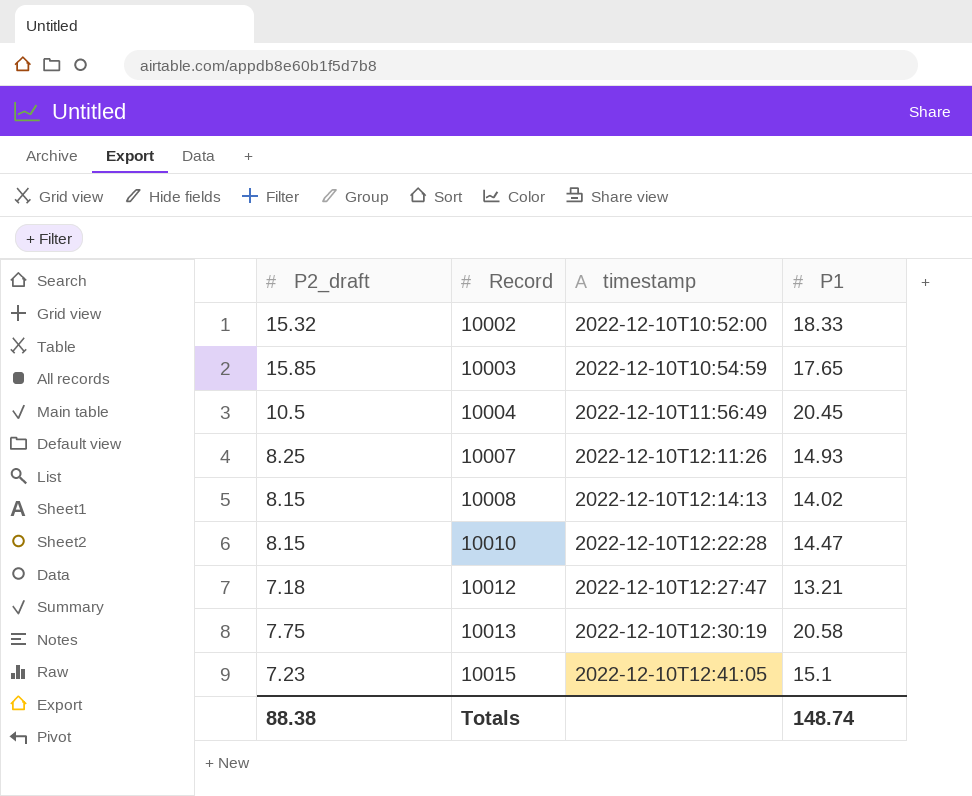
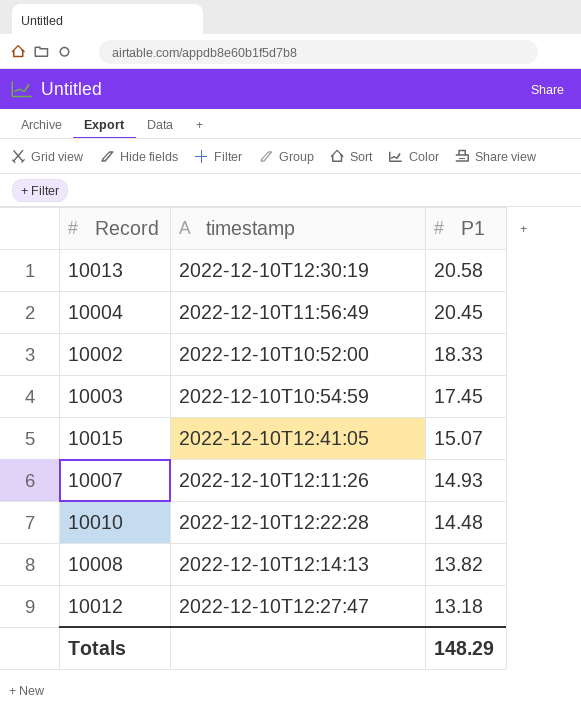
row order: Record ascending -> P1 descending
column P2_draft | position: 1 -> none
10003 | P1: 17.65 -> 17.45
10015 | P1: 15.1 -> 15.07
10010 | P1: 14.47 -> 14.48
10008 | P1: 14.02 -> 13.82
10012 | P1: 13.21 -> 13.18
Totals | P1: 148.74 -> 148.29

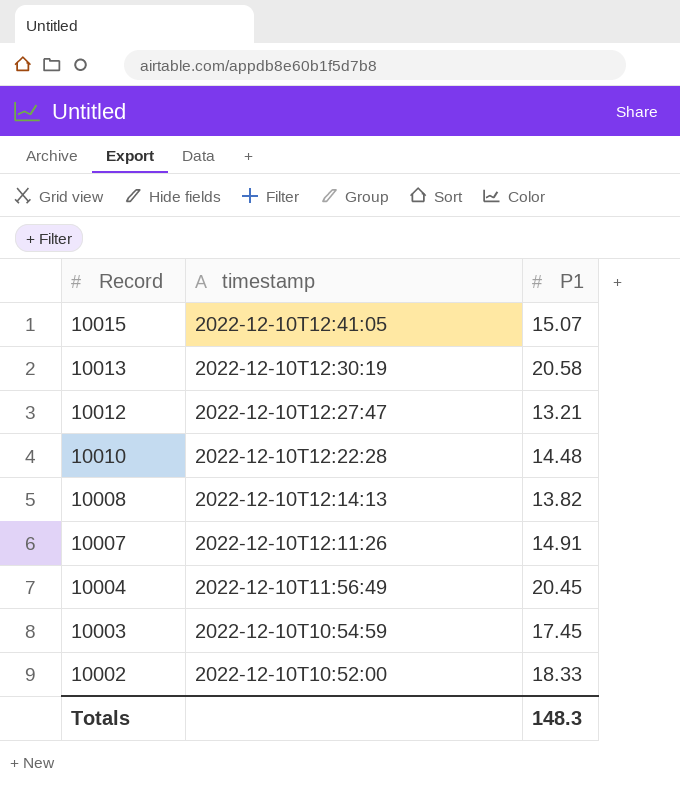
row order: P1 descending -> Record descending
10012 | P1: 13.18 -> 13.21
10007 | P1: 14.93 -> 14.91
Totals | P1: 148.29 -> 148.3

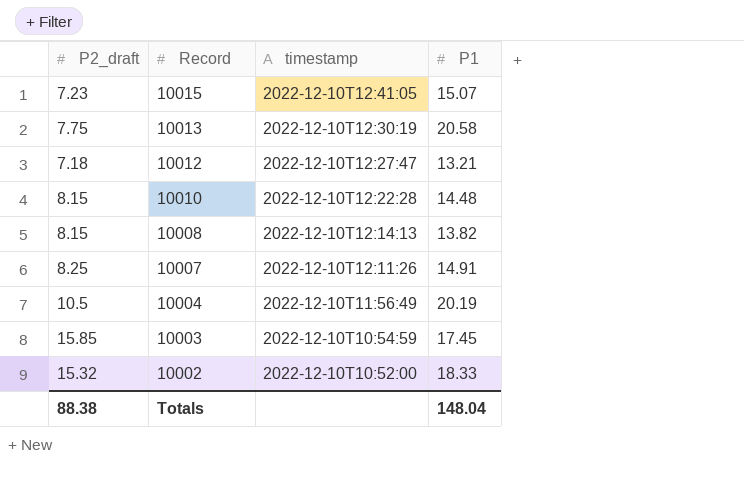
column P2_draft | position: none -> 1
10004 | P1: 20.45 -> 20.19
Totals | P1: 148.3 -> 148.04

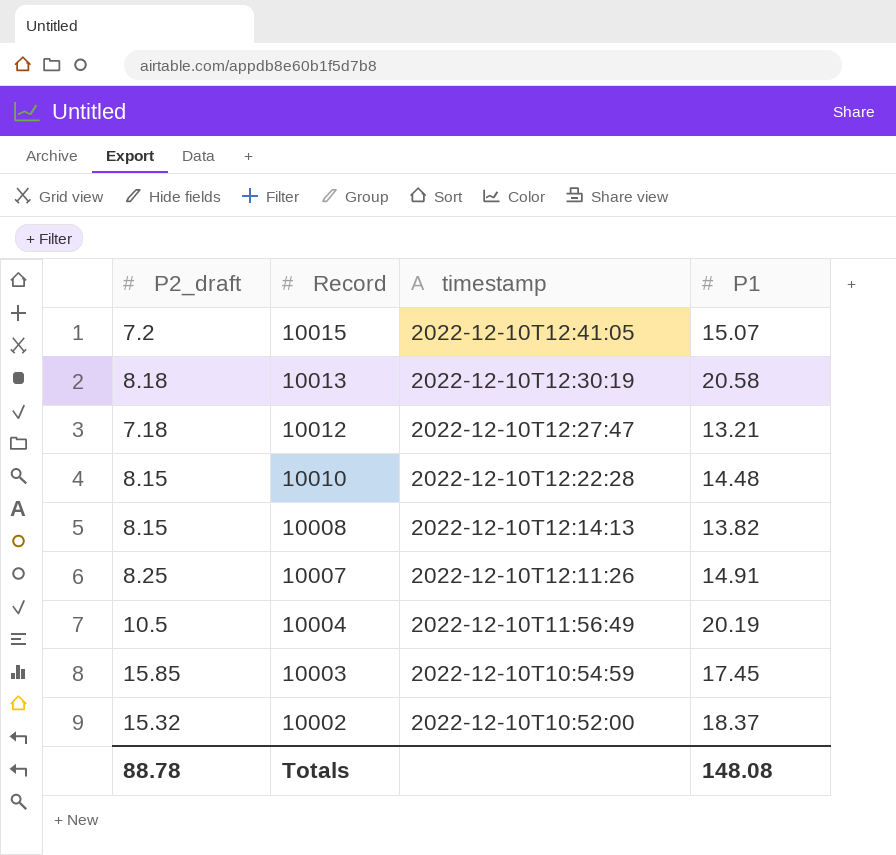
10015 | P2_draft: 7.23 -> 7.2
10013 | P2_draft: 7.75 -> 8.18
10002 | P1: 18.33 -> 18.37
Totals | P2_draft: 88.38 -> 88.78
Totals | P1: 148.04 -> 148.08

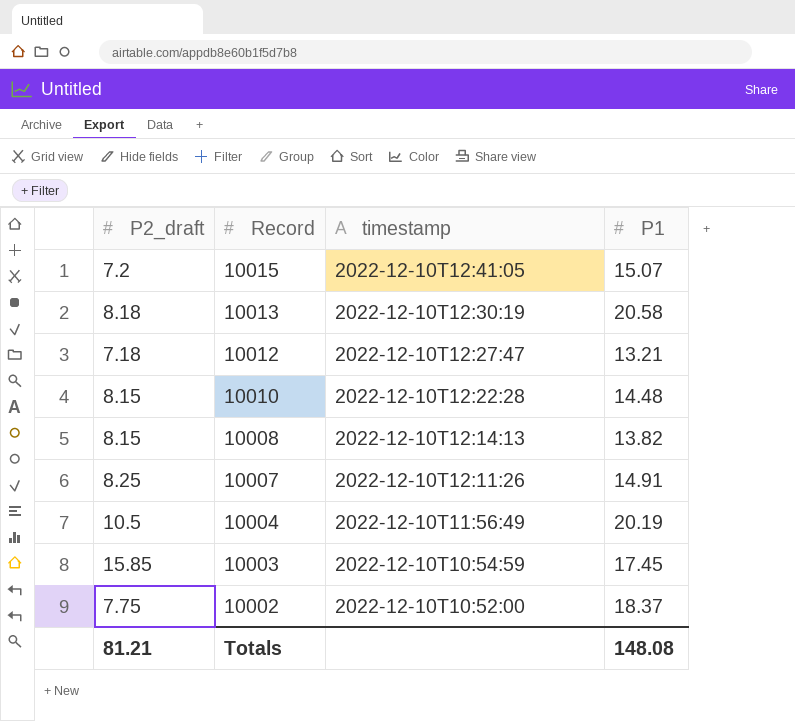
10002 | P2_draft: 15.32 -> 7.75
Totals | P2_draft: 88.78 -> 81.21

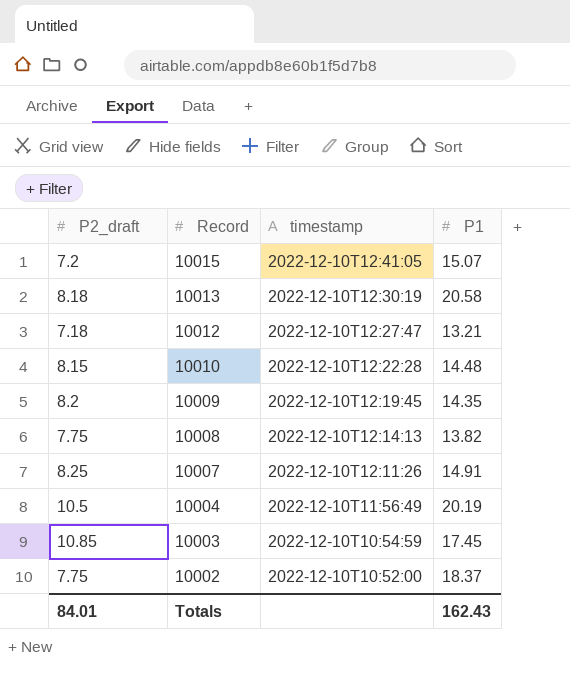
row 10009: none -> 8.2 | 2022-12-10T12:19:45 | 14.35
10008 | P2_draft: 8.15 -> 7.75
10003 | P2_draft: 15.85 -> 10.85
Totals | P2_draft: 81.21 -> 84.01
Totals | P1: 148.08 -> 162.43

